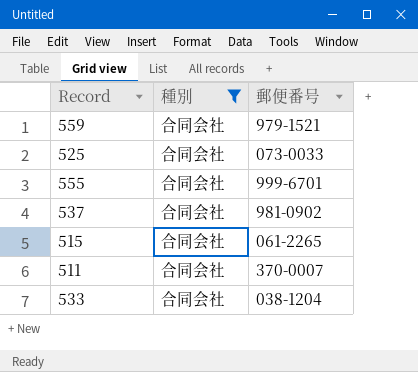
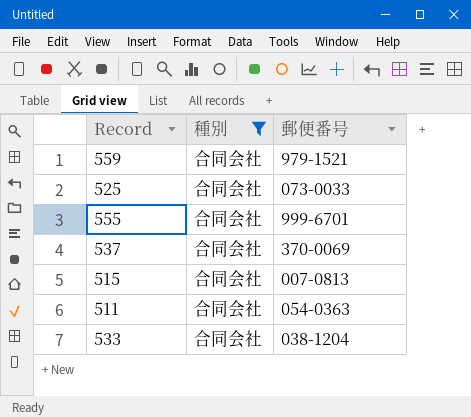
537 | 郵便番号: 981-0902 -> 370-0069
515 | 郵便番号: 061-2265 -> 007-0813
511 | 郵便番号: 370-0007 -> 054-0363

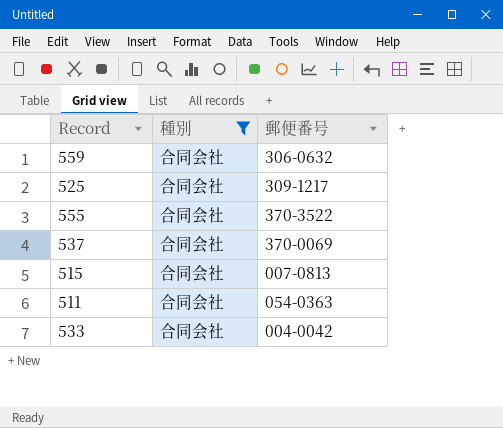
559 | 郵便番号: 979-1521 -> 306-0632
525 | 郵便番号: 073-0033 -> 309-1217
555 | 郵便番号: 999-6701 -> 370-3522
533 | 郵便番号: 038-1204 -> 004-0042

